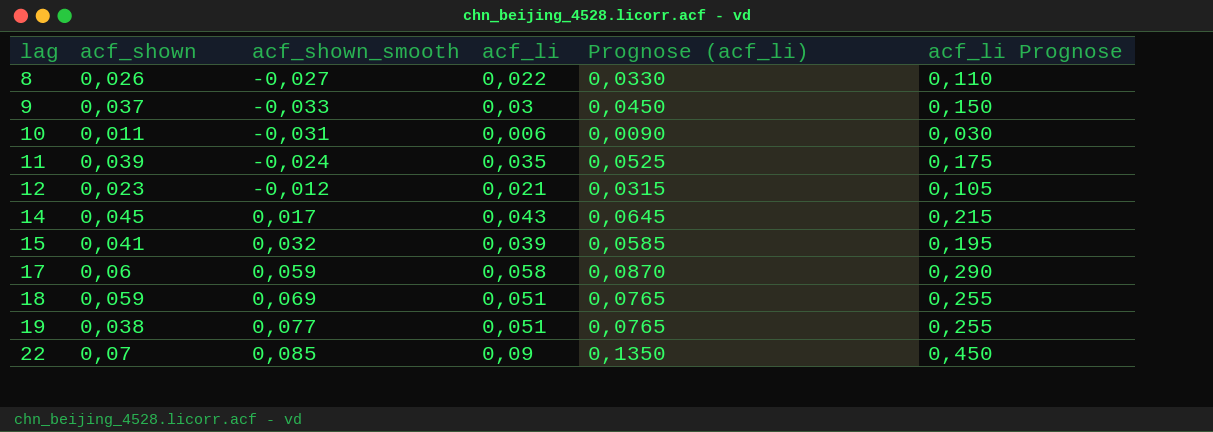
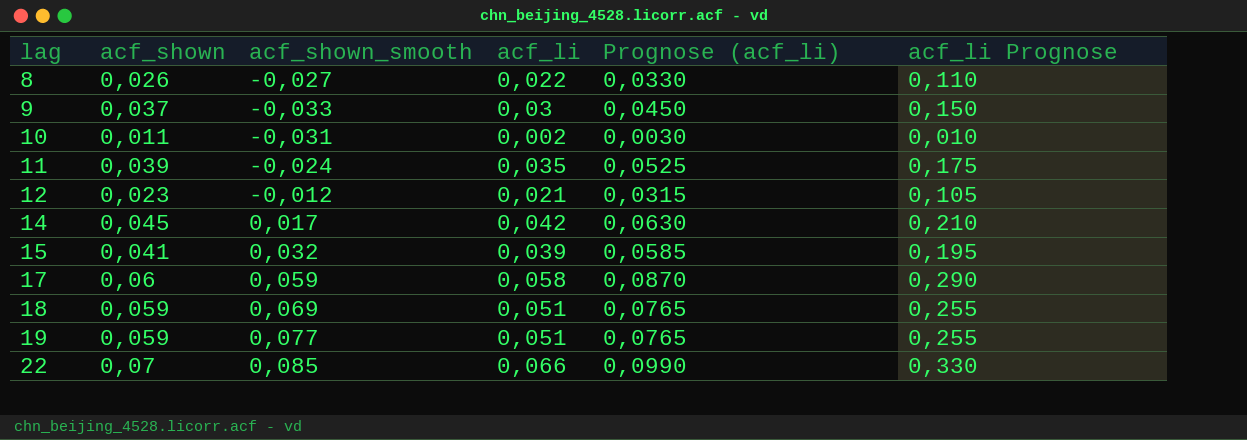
10 | acf_li: 0,006 -> 0,002
10 | Prognose (acf_li): 0,0090 -> 0,0030
10 | acf_li Prognose: 0,030 -> 0,010
14 | acf_li: 0,043 -> 0,042
14 | Prognose (acf_li): 0,0645 -> 0,0630
14 | acf_li Prognose: 0,215 -> 0,210
19 | acf_shown: 0,038 -> 0,059
22 | acf_li: 0,09 -> 0,066
22 | Prognose (acf_li): 0,1350 -> 0,0990
22 | acf_li Prognose: 0,450 -> 0,330

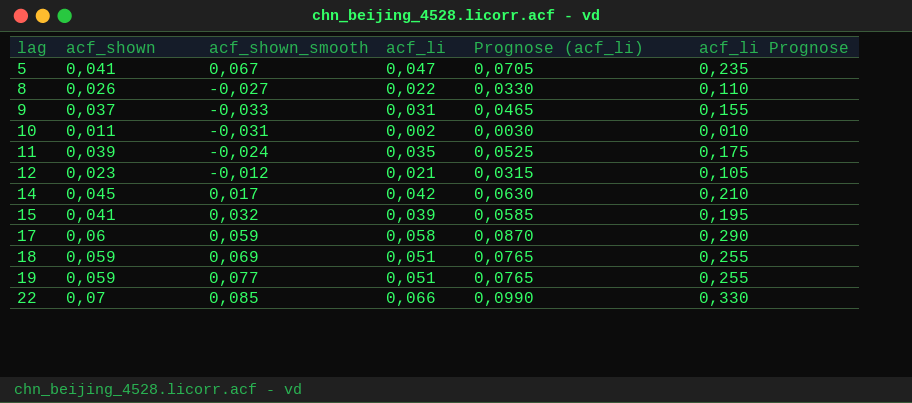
row 5: none -> 0,041 | 0,067 | 0,047 | 0,0705 | 0,235
9 | acf_li: 0,03 -> 0,031
9 | Prognose (acf_li): 0,0450 -> 0,0465
9 | acf_li Prognose: 0,150 -> 0,155

